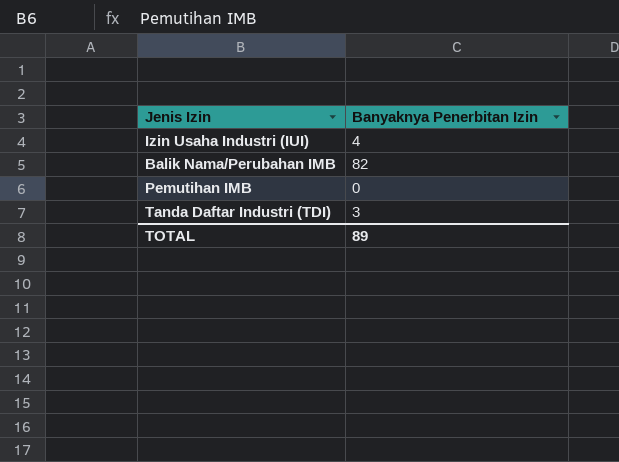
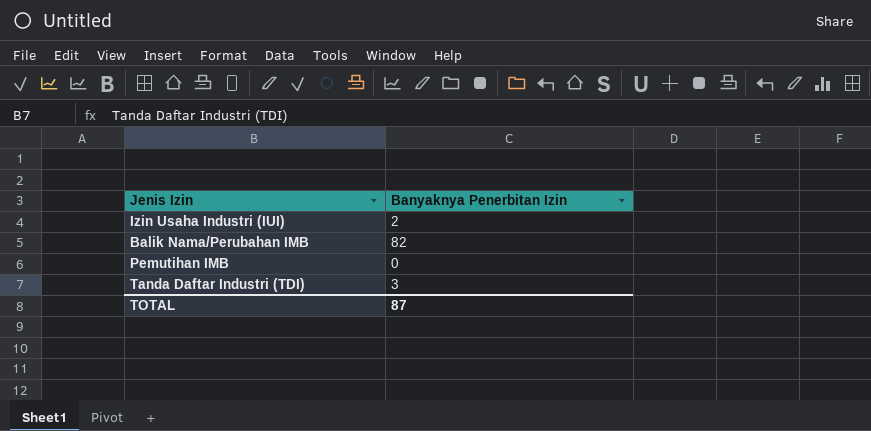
Izin Usaha Industri (IUI) | Banyaknya Penerbitan Izin: 4 -> 2
TOTAL | Banyaknya Penerbitan Izin: 89 -> 87

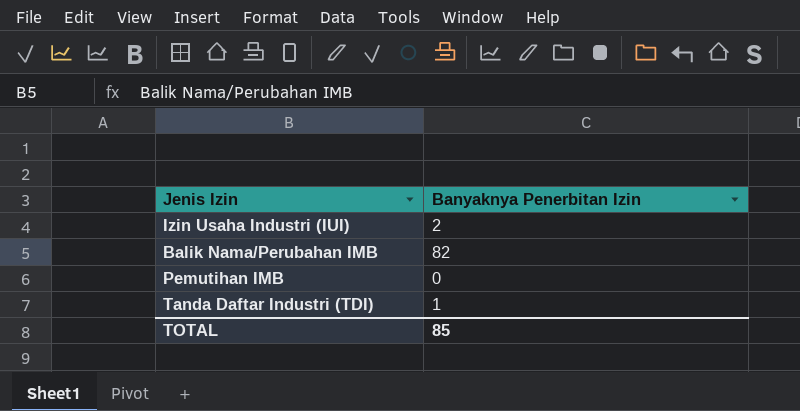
Tanda Daftar Industri (TDI) | Banyaknya Penerbitan Izin: 3 -> 1
TOTAL | Banyaknya Penerbitan Izin: 87 -> 85

